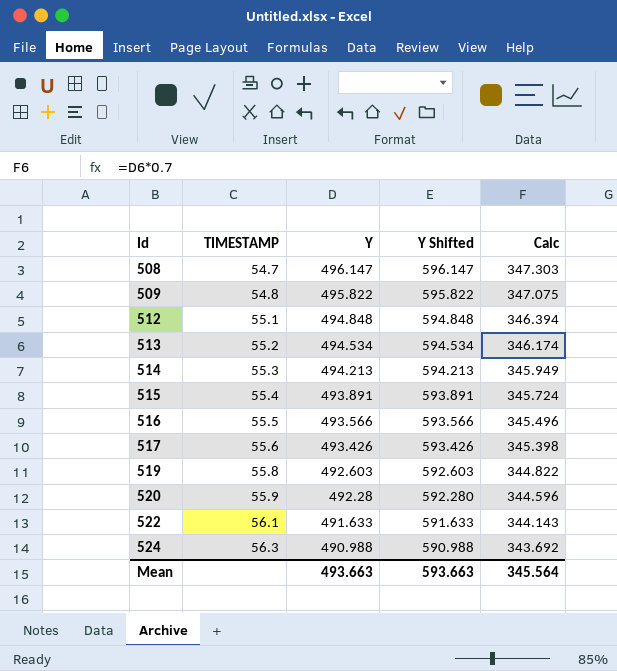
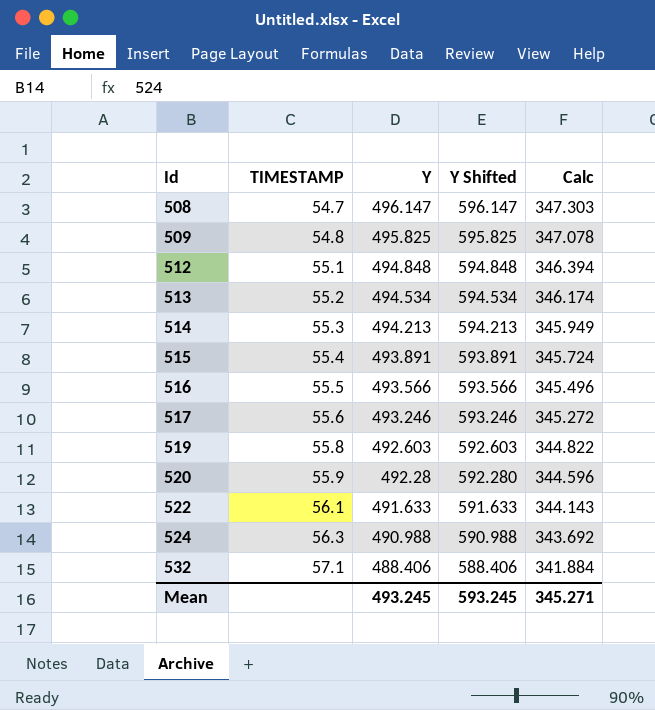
509 | Y: 495.822 -> 495.825
509 | Y Shifted: 595.822 -> 595.825
509 | Calc: 347.075 -> 347.078
517 | Y: 493.426 -> 493.246
517 | Y Shifted: 593.426 -> 593.246
517 | Calc: 345.398 -> 345.272
row 532: none -> 57.1 | 488.406 | 588.406 | 341.884
Mean | Y: 493.663 -> 493.245
Mean | Y Shifted: 593.663 -> 593.245
Mean | Calc: 345.564 -> 345.271

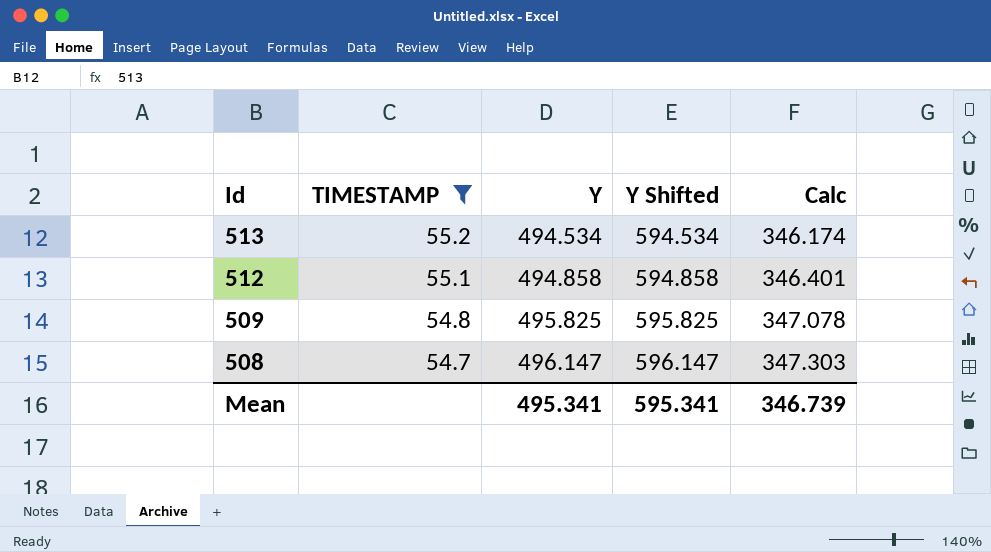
filter: none -> TIMESTAMP <= 55.2
row order: Id ascending -> Id descending
512 | Y: 494.848 -> 494.858
512 | Y Shifted: 594.848 -> 594.858
512 | Calc: 346.394 -> 346.401
Mean | Y: 493.245 -> 495.341
Mean | Y Shifted: 593.245 -> 595.341
Mean | Calc: 345.271 -> 346.739

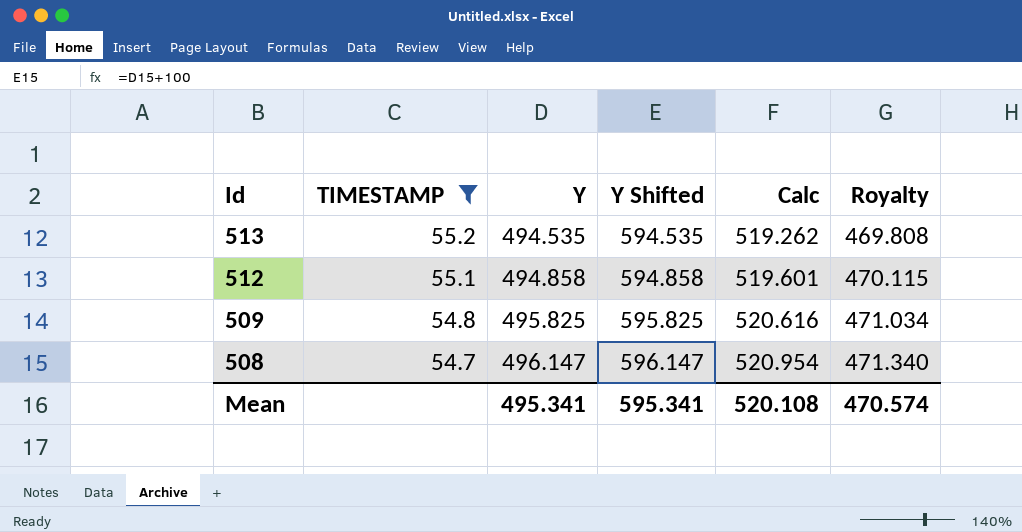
column Calc | formula: [Y] * 0.7 -> [Y] * 1.05
column Royalty | formula: none -> [Y] * 0.95
513 | Y: 494.534 -> 494.535
513 | Y Shifted: 594.534 -> 594.535
Mean | Calc: 346.739 -> 520.108

